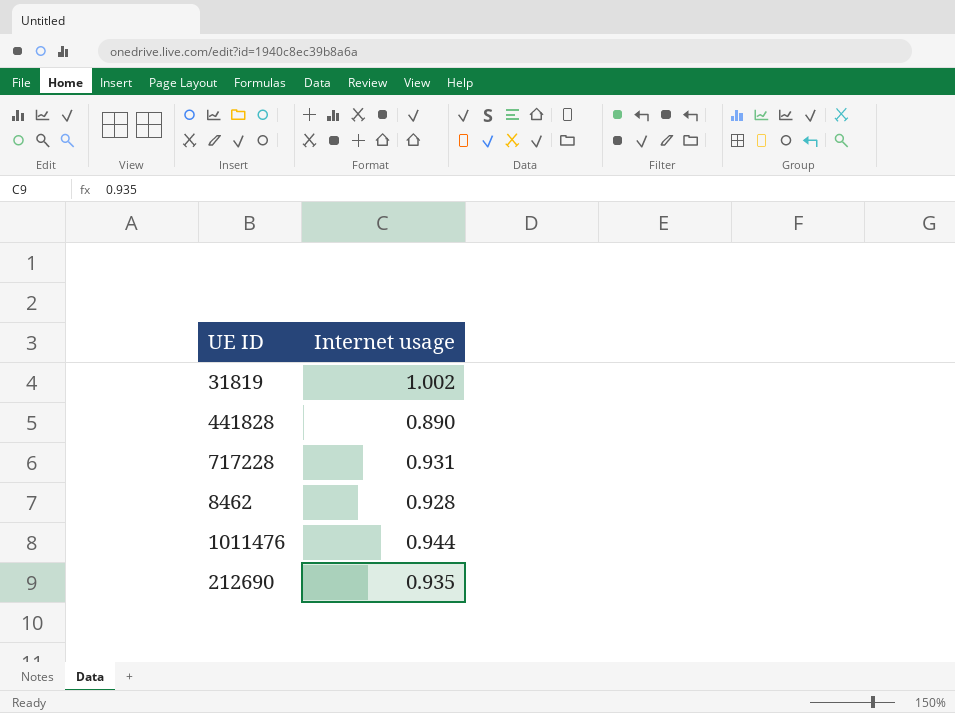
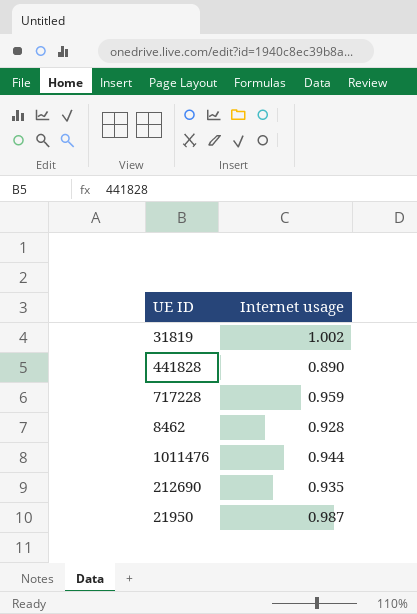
717228 | Internet usage: 0.931 -> 0.959
row 21950: none -> 0.987

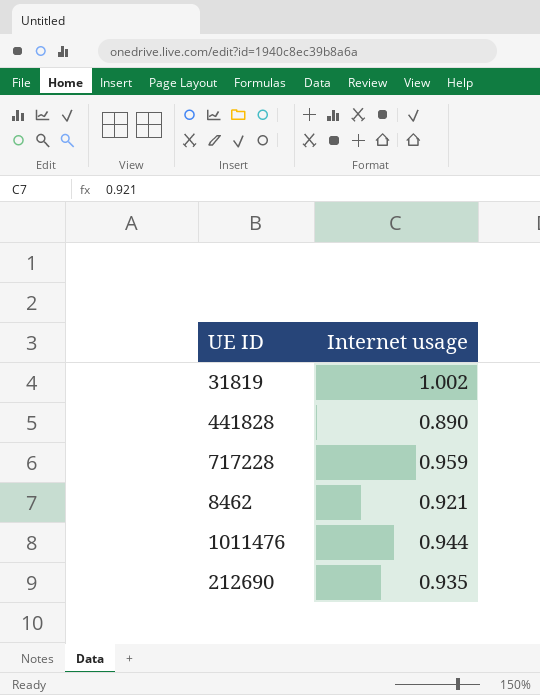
row 21950: 0.987 -> none
8462 | Internet usage: 0.928 -> 0.921

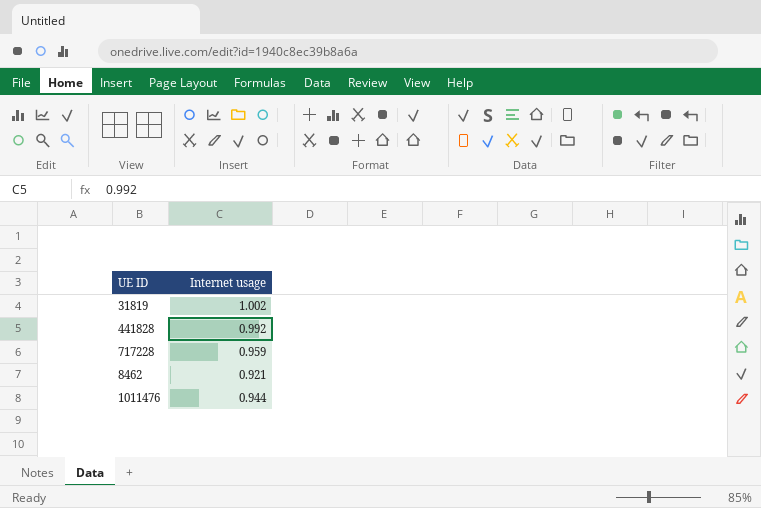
row 212690: 0.935 -> none
441828 | Internet usage: 0.890 -> 0.992

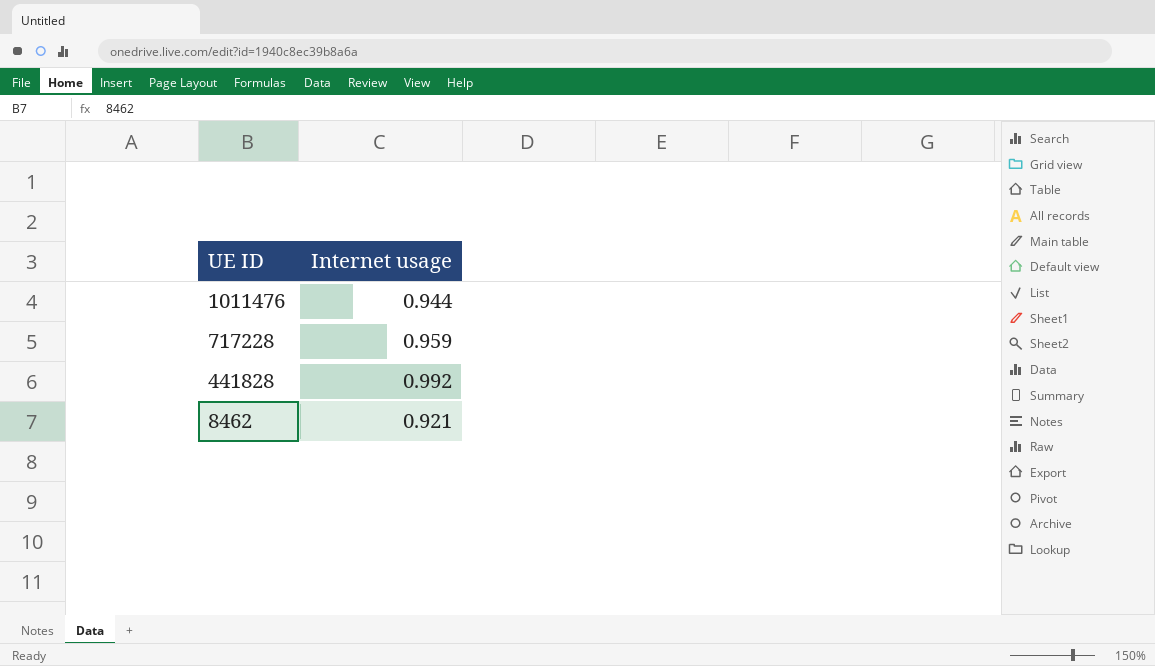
row order: none -> UE ID descending
row 31819: 1.002 -> none

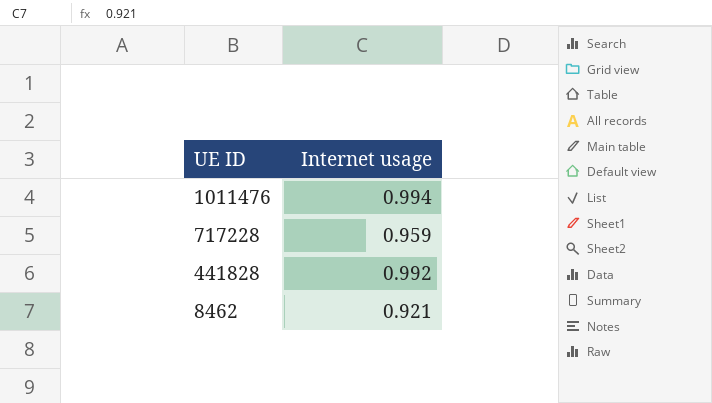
1011476 | Internet usage: 0.944 -> 0.994

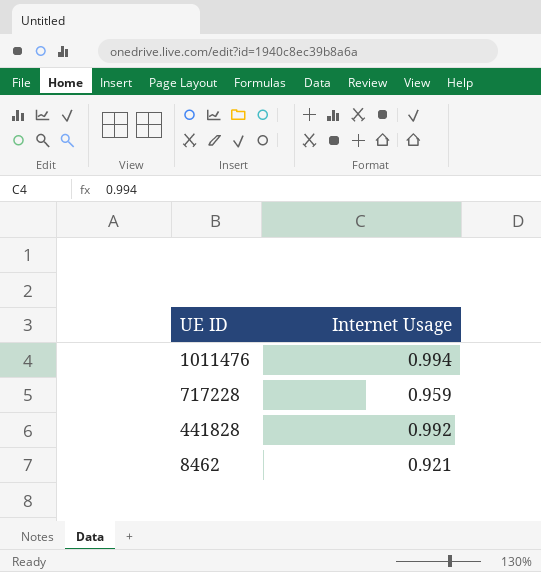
column name: Internet usage -> Internet Usage

